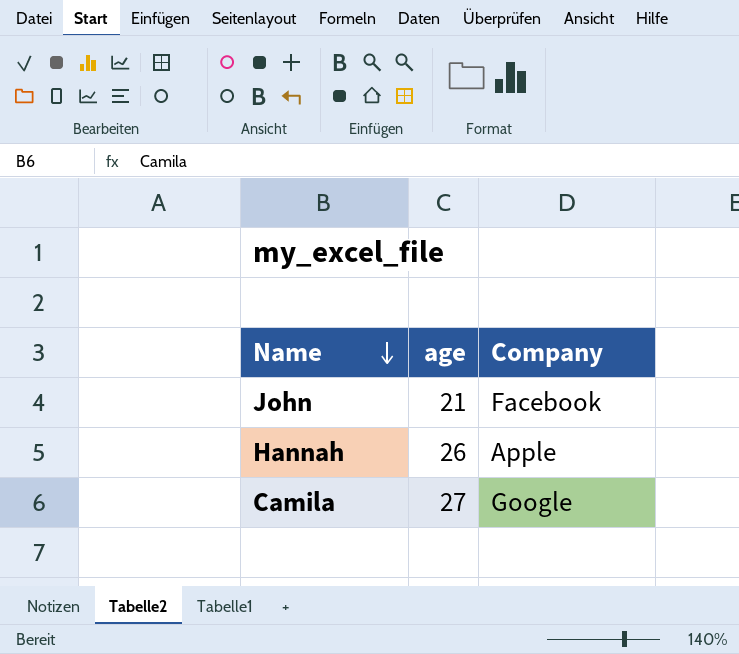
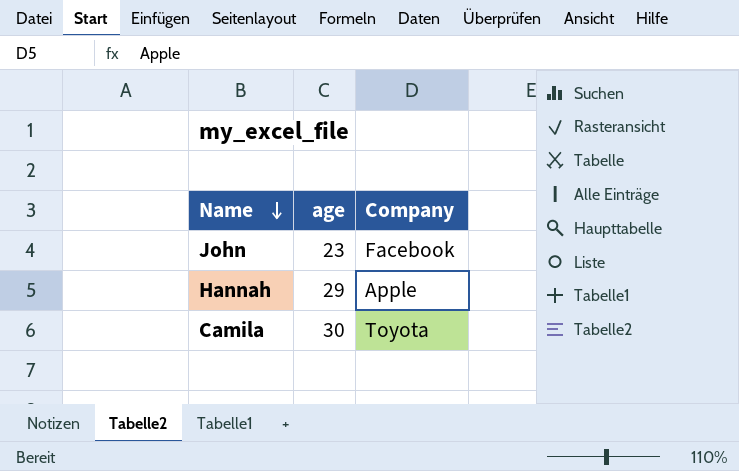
John | age: 21 -> 23
Hannah | age: 26 -> 29
Camila | age: 27 -> 30
Camila | Company: Google -> Toyota

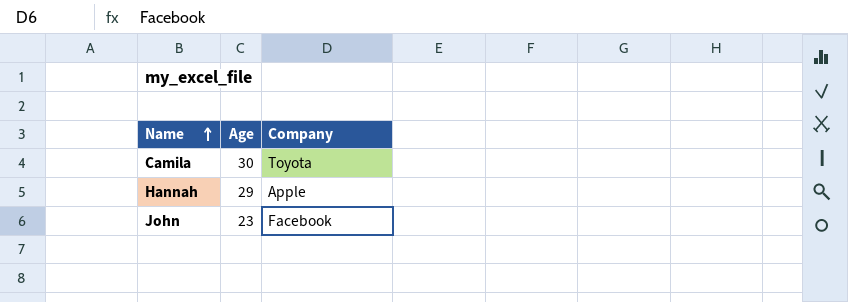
row order: Name descending -> Name ascending
column name: age -> Age

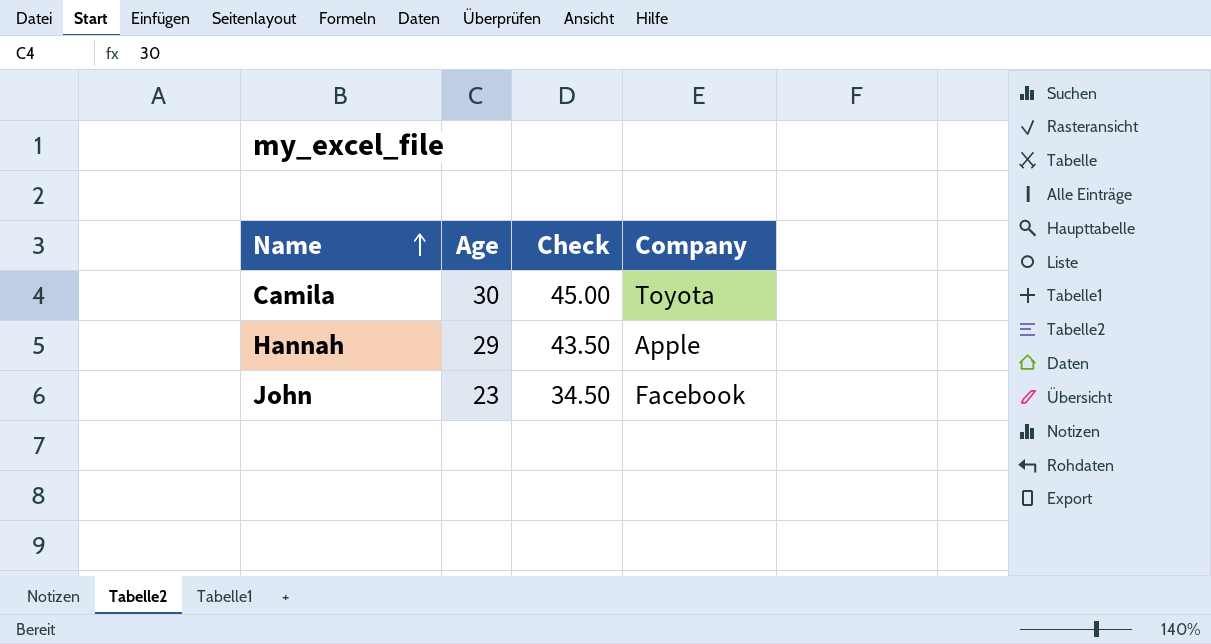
column Check | formula: none -> [Age] * 1.5

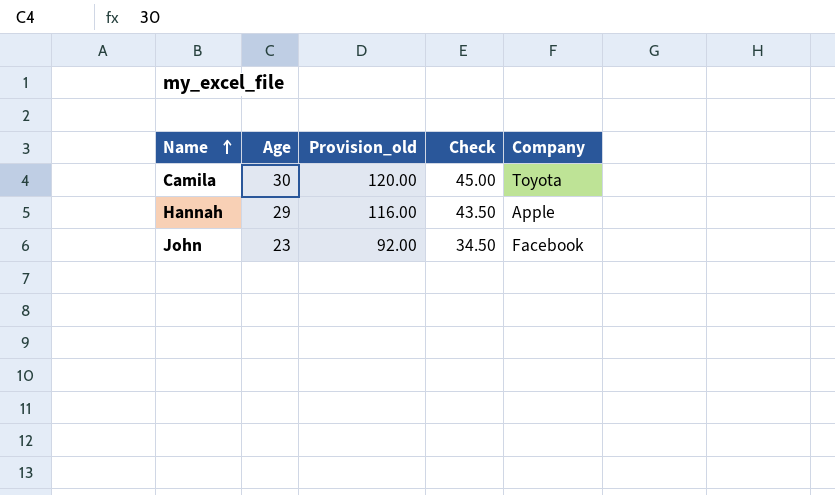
column Provision_old | formula: none -> [Age] * 4

